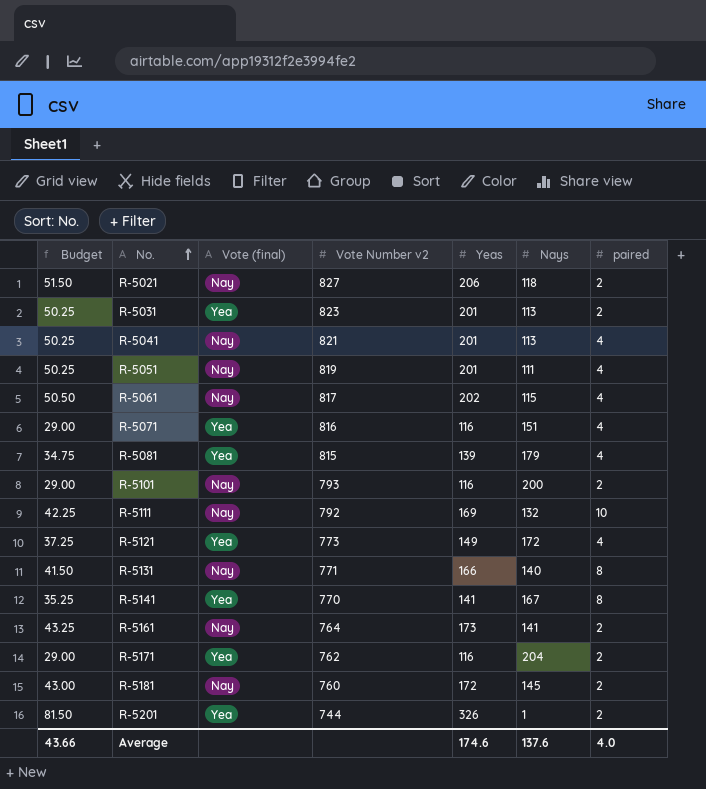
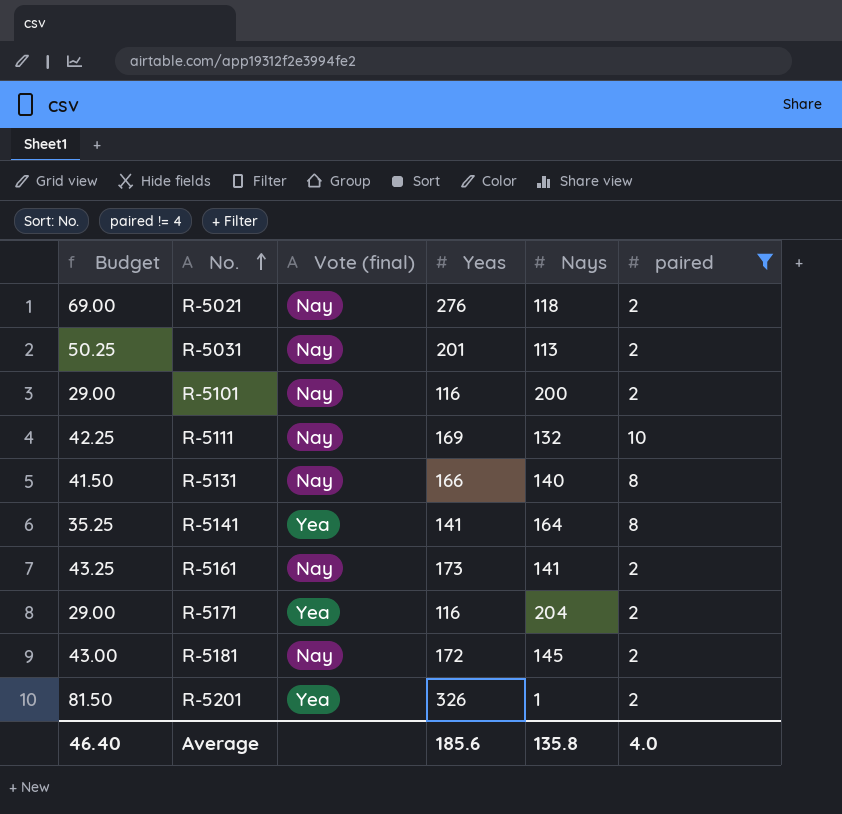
filter: none -> paired != 4
column Vote Number v2 | position: 4 -> none
R-5021 | Budget: 51.50 -> 69.00
R-5021 | Yeas: 206 -> 276
R-5031 | Vote (final): Yea -> Nay
R-5141 | Nays: 167 -> 164
Average | Budget: 43.66 -> 46.40
Average | Yeas: 174.6 -> 185.6
Average | Nays: 137.6 -> 135.8

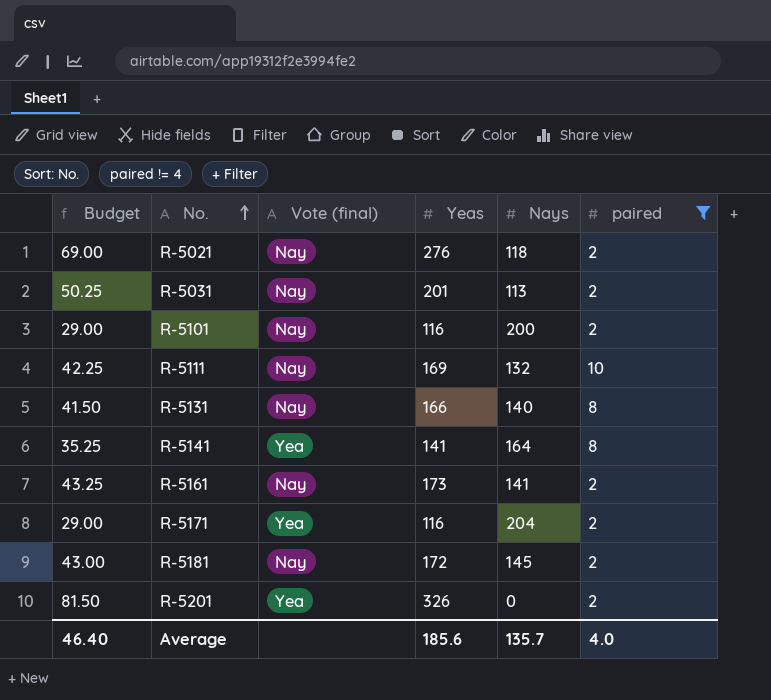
R-5201 | Nays: 1 -> 0
Average | Nays: 135.8 -> 135.7

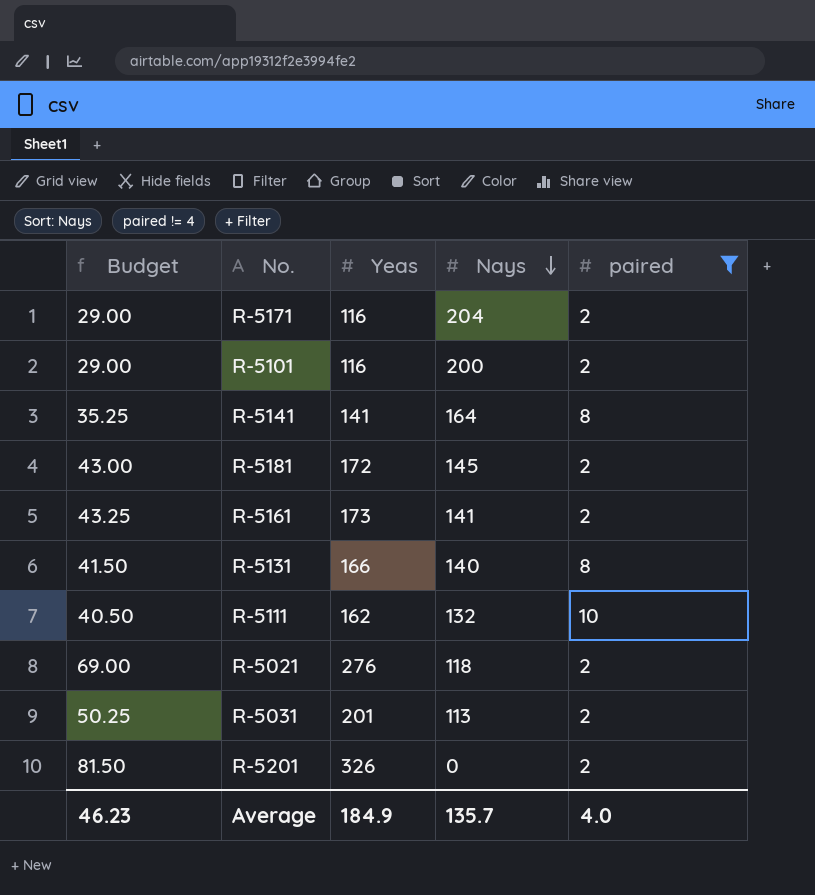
row order: No. ascending -> Nays descending
column Vote (final) | position: 3 -> none
R-5111 | Budget: 42.25 -> 40.50
R-5111 | Yeas: 169 -> 162
Average | Budget: 46.40 -> 46.23
Average | Yeas: 185.6 -> 184.9

